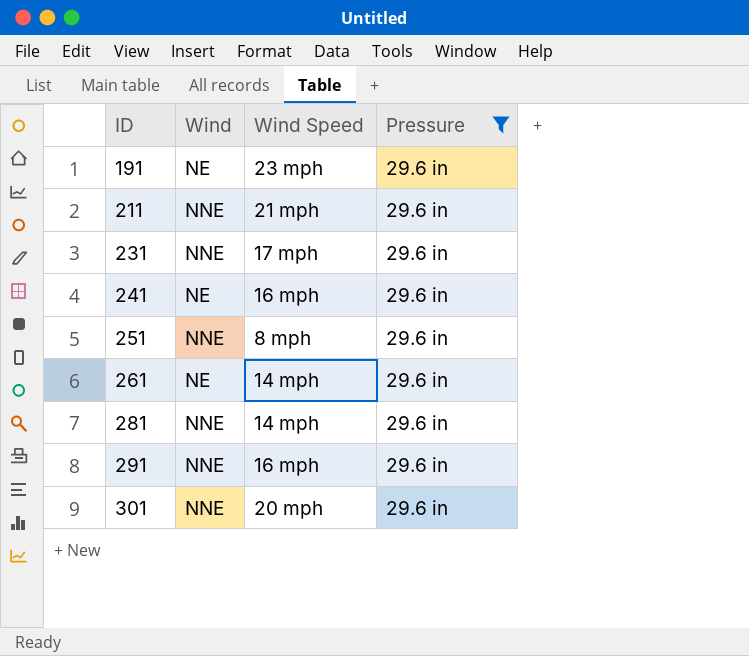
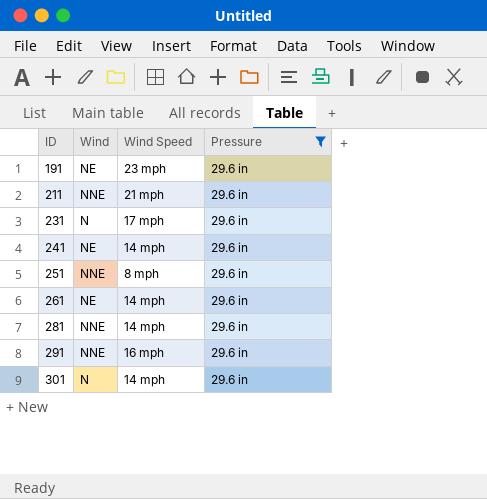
231 | Wind: NNE -> N
241 | Wind Speed: 16 mph -> 14 mph
301 | Wind: NNE -> N
301 | Wind Speed: 20 mph -> 14 mph

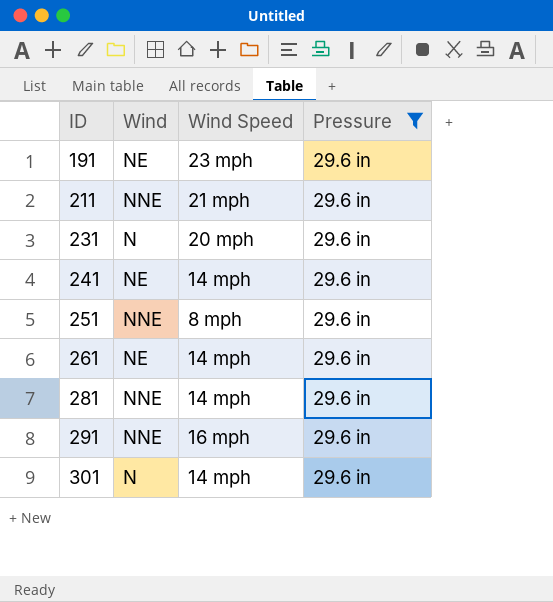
231 | Wind Speed: 17 mph -> 20 mph

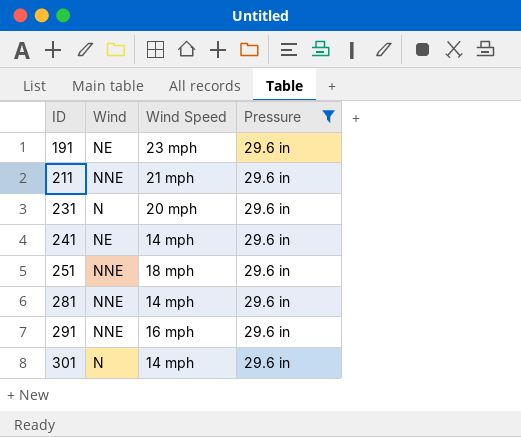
row 261: NE | 14 mph | 29.6 in -> none
251 | Wind Speed: 8 mph -> 18 mph

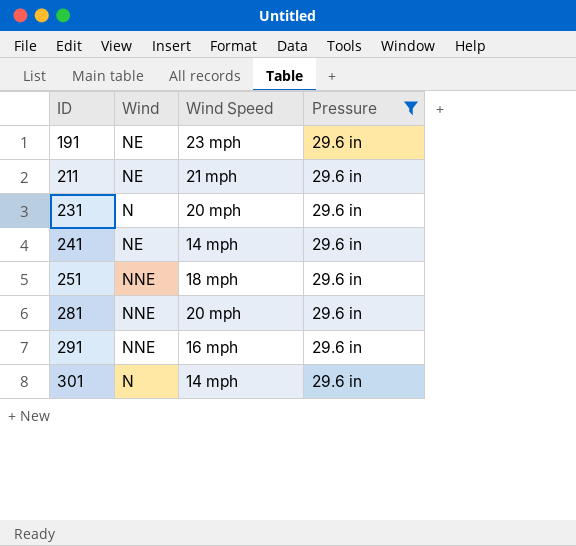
211 | Wind: NNE -> NE
281 | Wind Speed: 14 mph -> 20 mph

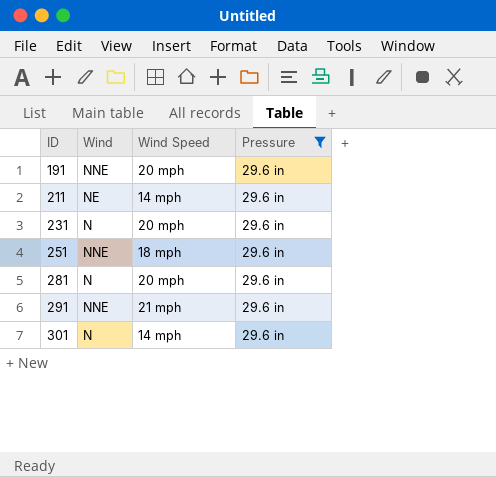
row 241: NE | 14 mph | 29.6 in -> none
191 | Wind: NE -> NNE
191 | Wind Speed: 23 mph -> 20 mph
211 | Wind Speed: 21 mph -> 14 mph
281 | Wind: NNE -> N
291 | Wind Speed: 16 mph -> 21 mph

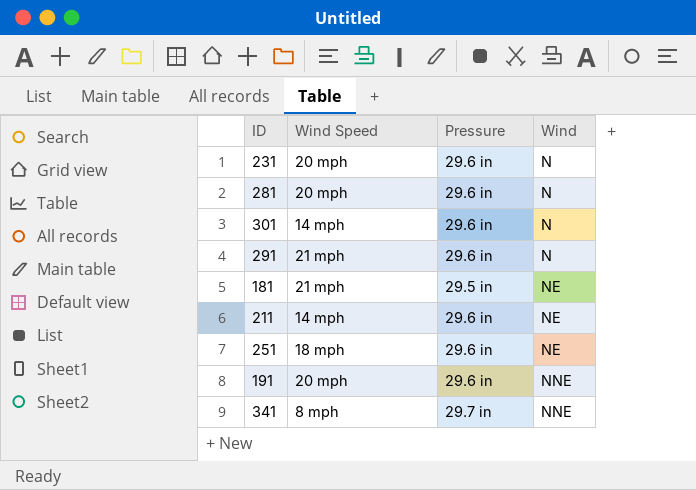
filter: Pressure = 29.6 in -> none
row order: ID ascending -> Wind ascending
column Wind | position: 2 -> 4
291 | Wind: NNE -> N
251 | Wind: NNE -> NE

